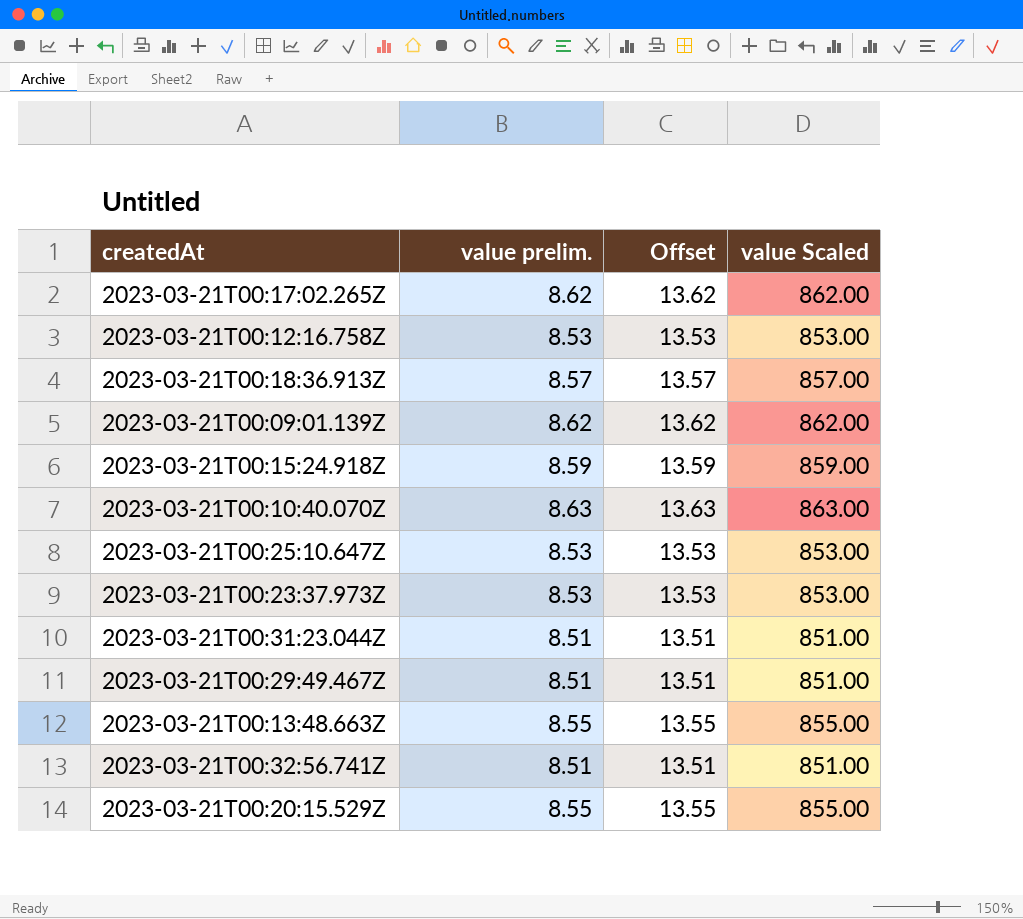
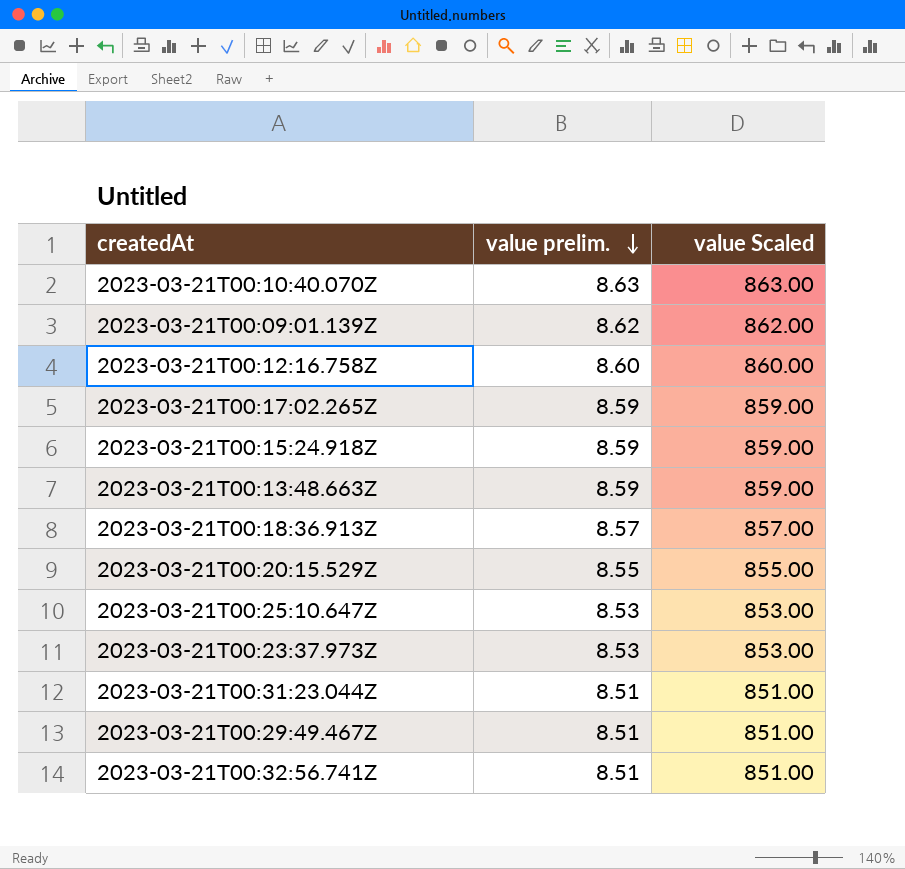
row order: none -> value prelim. descending
column Offset | formula: [value prelim.] + 5 -> none
2023-03-21T00:12:16.758Z | value prelim.: 8.53 -> 8.60
2023-03-21T00:12:16.758Z | value Scaled: 853.00 -> 860.00
2023-03-21T00:17:02.265Z | value prelim.: 8.62 -> 8.59
2023-03-21T00:17:02.265Z | value Scaled: 862.00 -> 859.00
2023-03-21T00:13:48.663Z | value prelim.: 8.55 -> 8.59
2023-03-21T00:13:48.663Z | value Scaled: 855.00 -> 859.00

